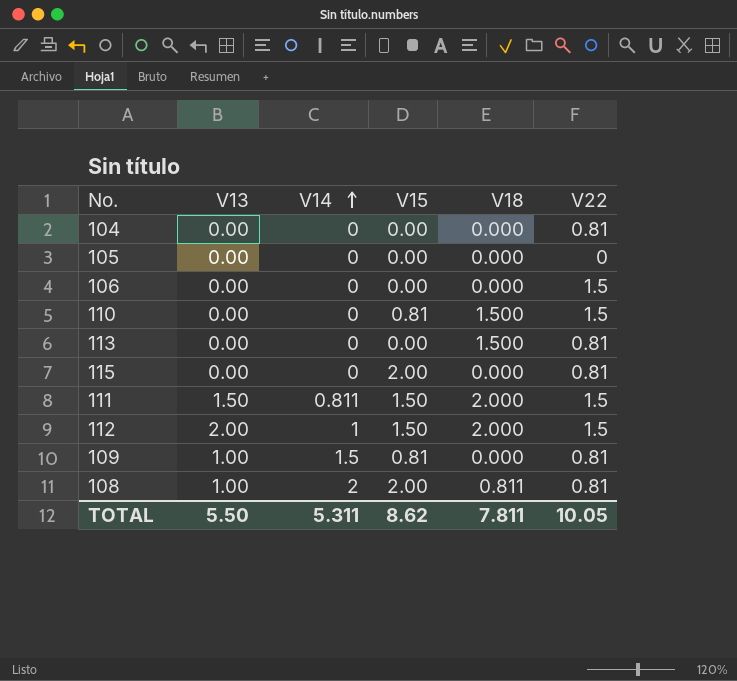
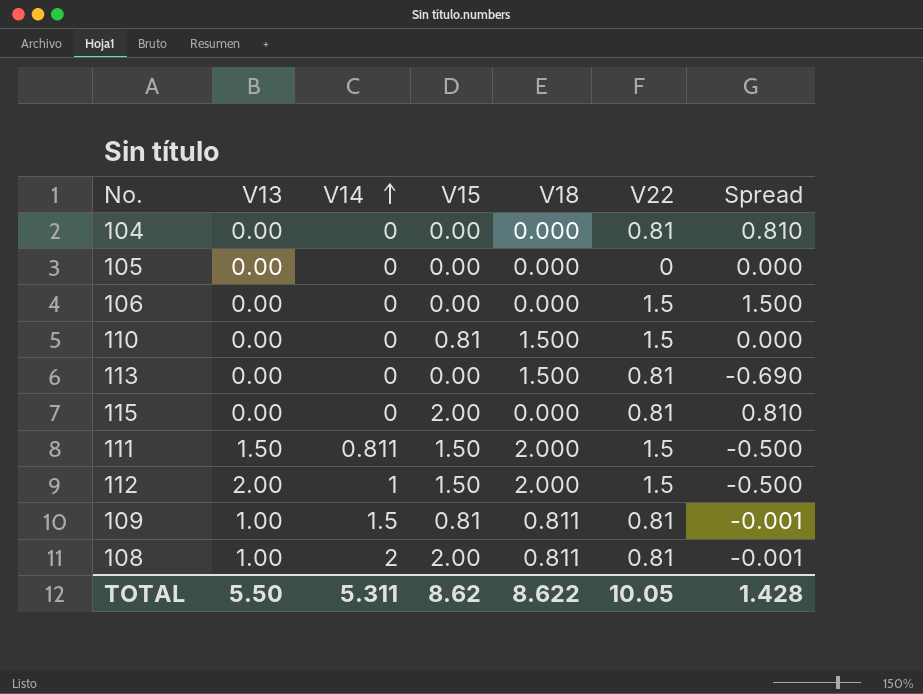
column Spread | formula: none -> [V22] - [V18]
109 | V18: 0.000 -> 0.811
TOTAL | V18: 7.811 -> 8.622

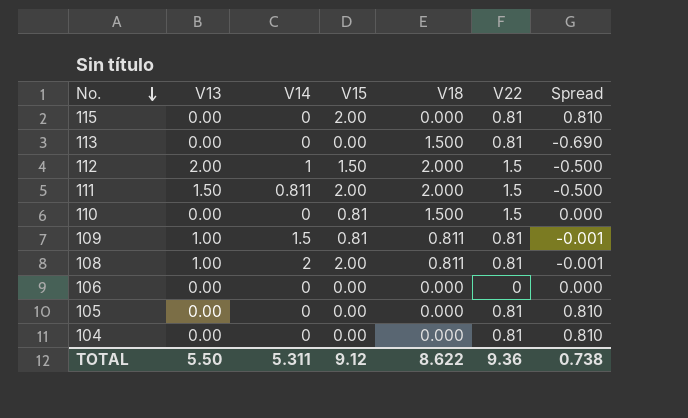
row order: V14 ascending -> No. descending
111 | V15: 1.50 -> 2.00
106 | V22: 1.5 -> 0
106 | Spread: 1.500 -> 0.000
105 | V22: 0 -> 0.81
105 | Spread: 0.000 -> 0.810
TOTAL | V15: 8.62 -> 9.12
TOTAL | V22: 10.05 -> 9.36
TOTAL | Spread: 1.428 -> 0.738

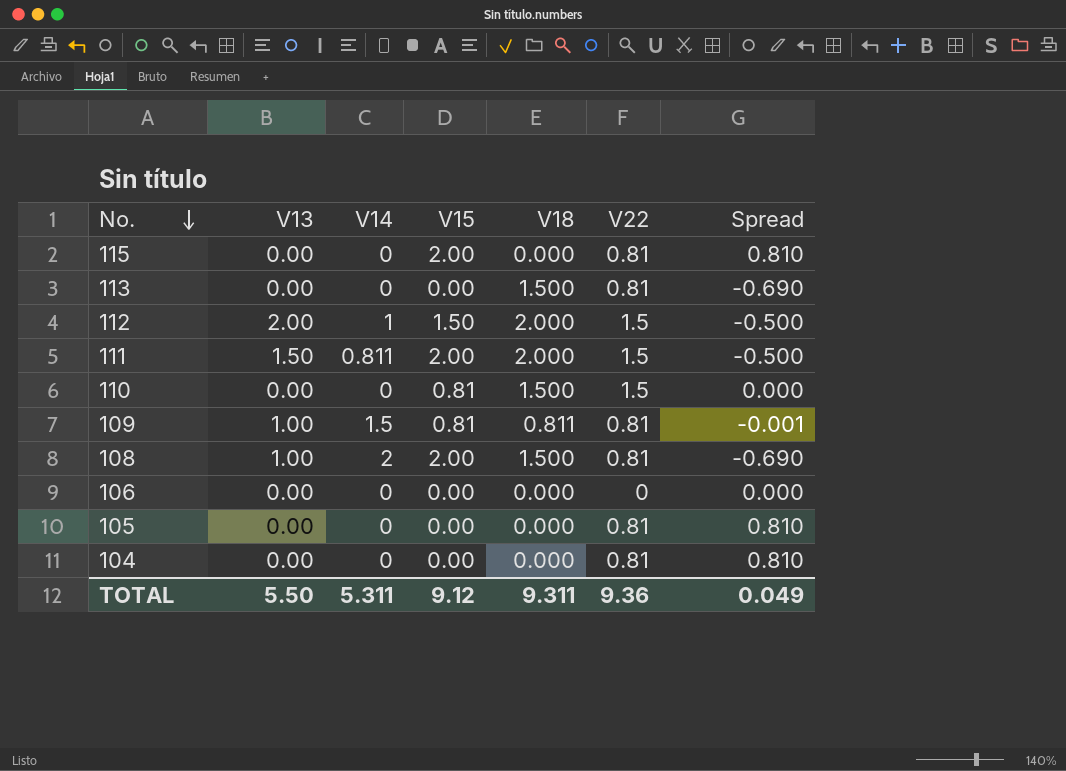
108 | V18: 0.811 -> 1.500
108 | Spread: -0.001 -> -0.690
TOTAL | V18: 8.622 -> 9.311
TOTAL | Spread: 0.738 -> 0.049

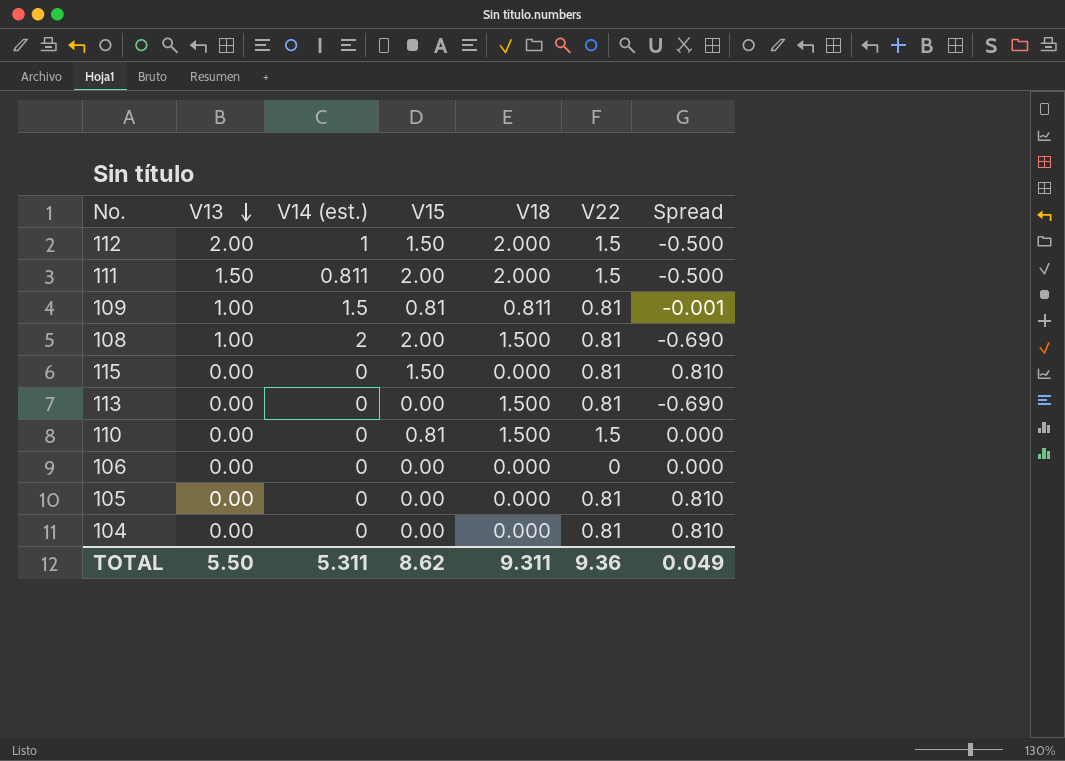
row order: No. descending -> V13 descending
column name: V14 -> V14 (est.)
115 | V15: 2.00 -> 1.50
TOTAL | V15: 9.12 -> 8.62

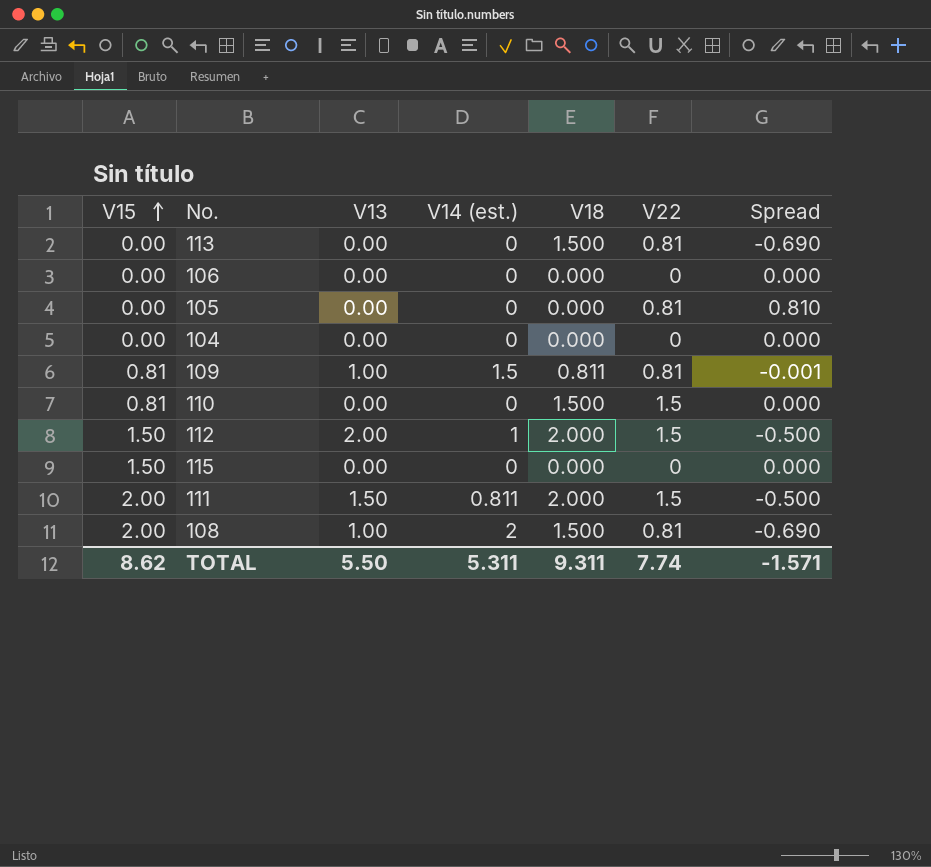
row order: V13 descending -> V15 ascending
column V15 | position: 4 -> 1
104 | V22: 0.81 -> 0
104 | Spread: 0.810 -> 0.000
115 | V22: 0.81 -> 0
115 | Spread: 0.810 -> 0.000
TOTAL | V22: 9.36 -> 7.74
TOTAL | Spread: 0.049 -> -1.571

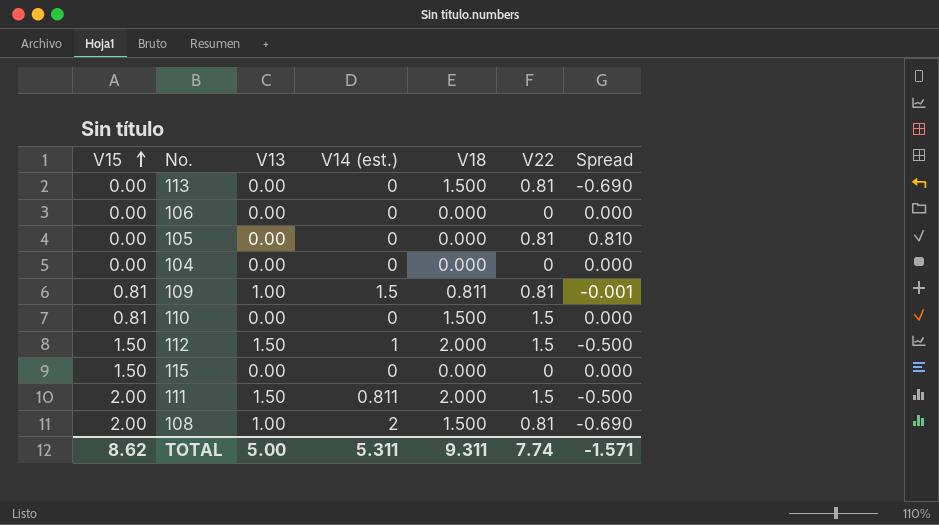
112 | V13: 2.00 -> 1.50
TOTAL | V13: 5.50 -> 5.00

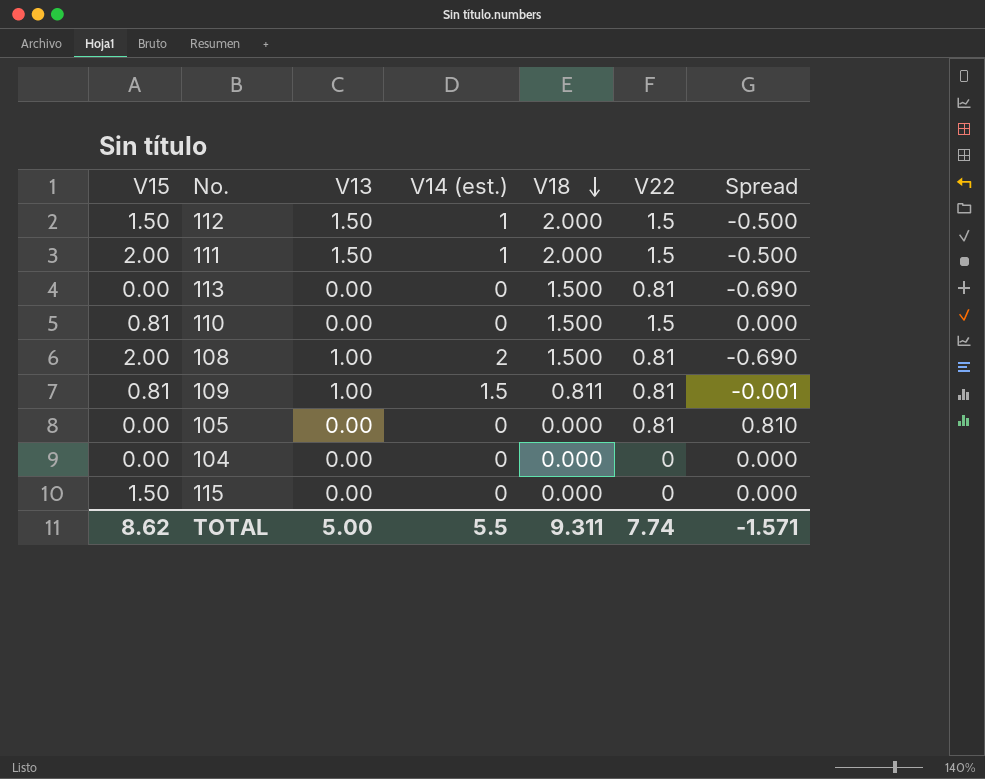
row order: V15 ascending -> V18 descending
row 106: 0.00 | 0.00 | 0 | 0.000 | 0 | 0.000 -> none
111 | V14 (est.): 0.811 -> 1
TOTAL | V14 (est.): 5.311 -> 5.5

